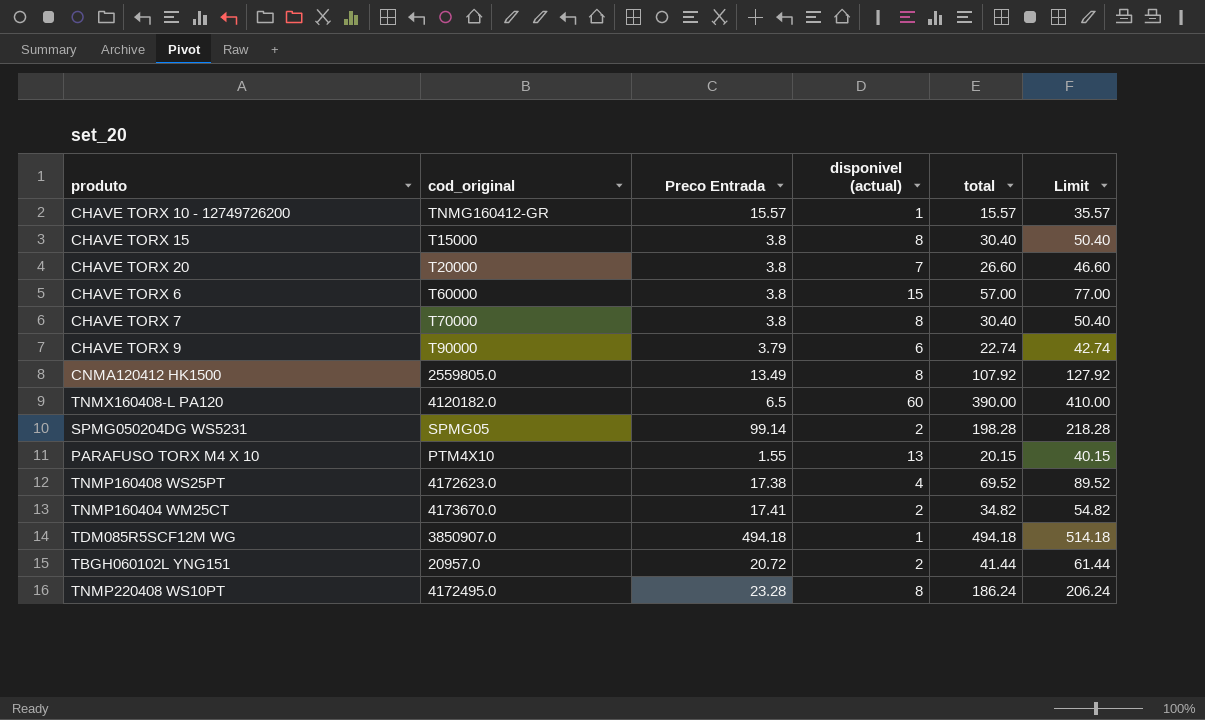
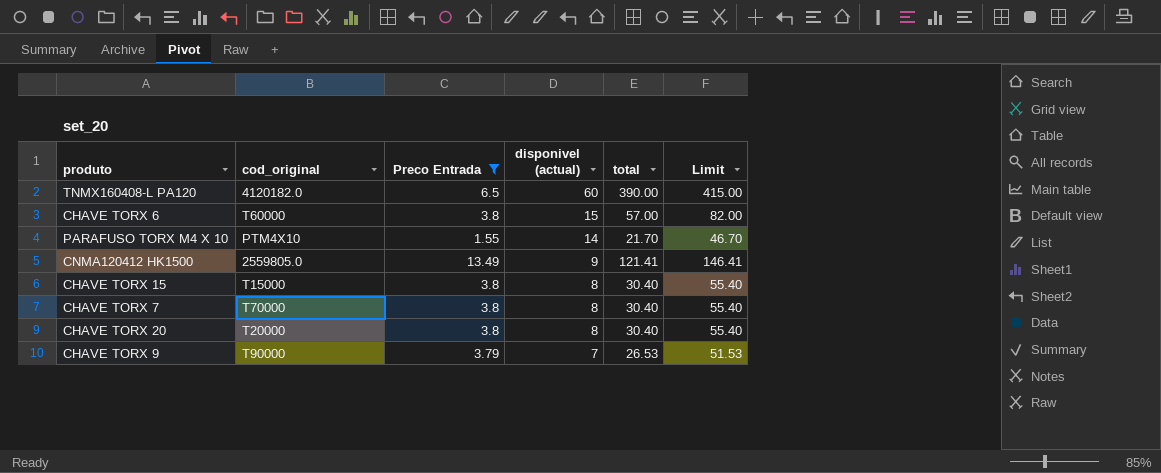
filter: none -> Preco Entrada <= 13.49
row order: none -> disponivel (actual) descending
column Limit | formula: [total] + 20 -> [total] + 25
PARAFUSO TORX M4 X 10 | disponivel (actual): 13 -> 14
PARAFUSO TORX M4 X 10 | total: 20.15 -> 21.70
CNMA120412 HK1500 | disponivel (actual): 8 -> 9
CNMA120412 HK1500 | total: 107.92 -> 121.41
CHAVE TORX 20 | disponivel (actual): 7 -> 8
CHAVE TORX 20 | total: 26.60 -> 30.40
CHAVE TORX 9 | disponivel (actual): 6 -> 7
CHAVE TORX 9 | total: 22.74 -> 26.53

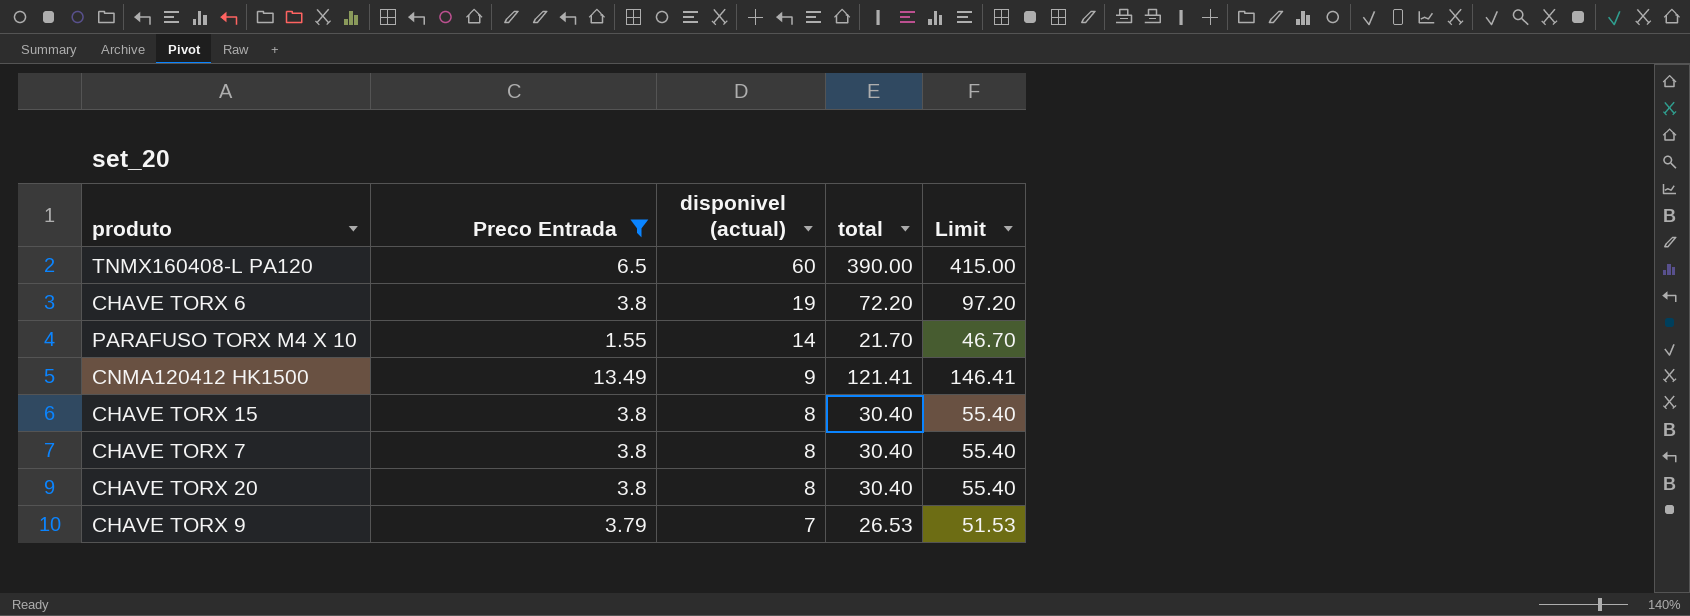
column cod_original | position: 2 -> none
CHAVE TORX 6 | disponivel (actual): 15 -> 19
CHAVE TORX 6 | total: 57.00 -> 72.20
CHAVE TORX 6 | Limit: 82.00 -> 97.20

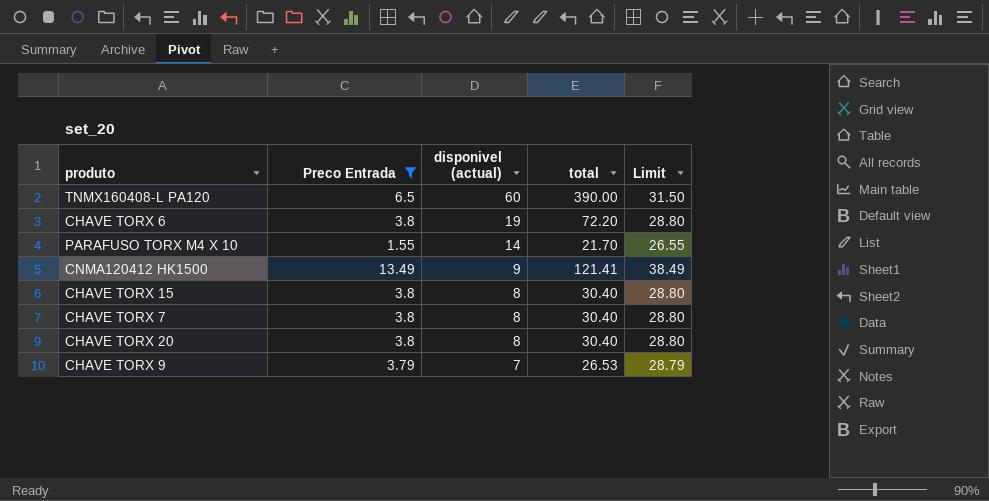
column Limit | formula: [total] + 25 -> [Preco Entrada] + 25

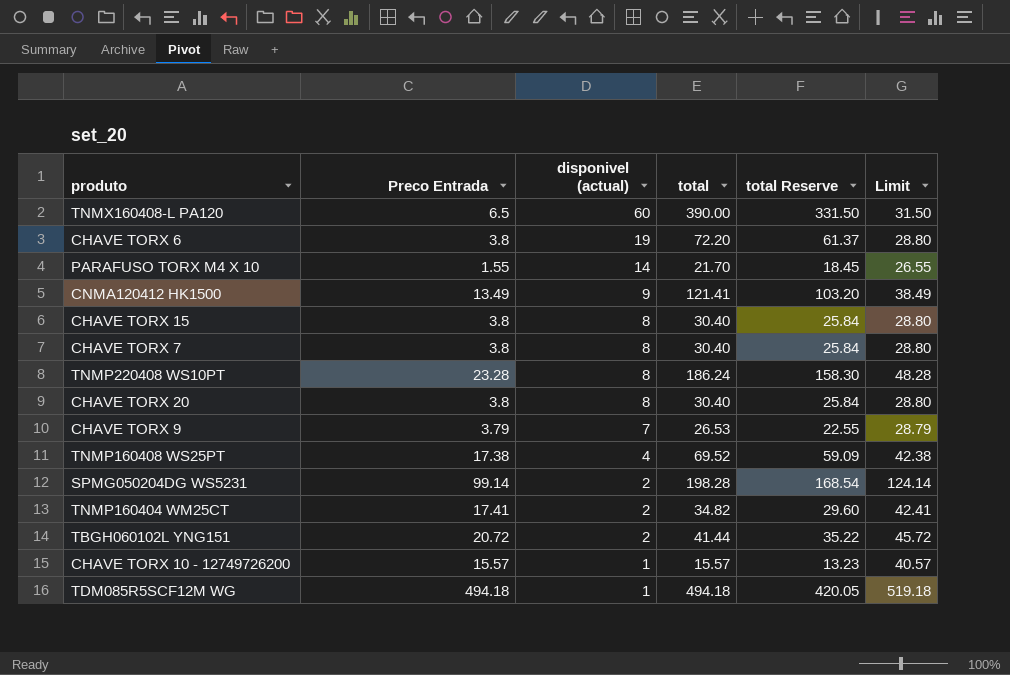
filter: Preco Entrada <= 13.49 -> none
column total Reserve | formula: none -> [total] * 0.85

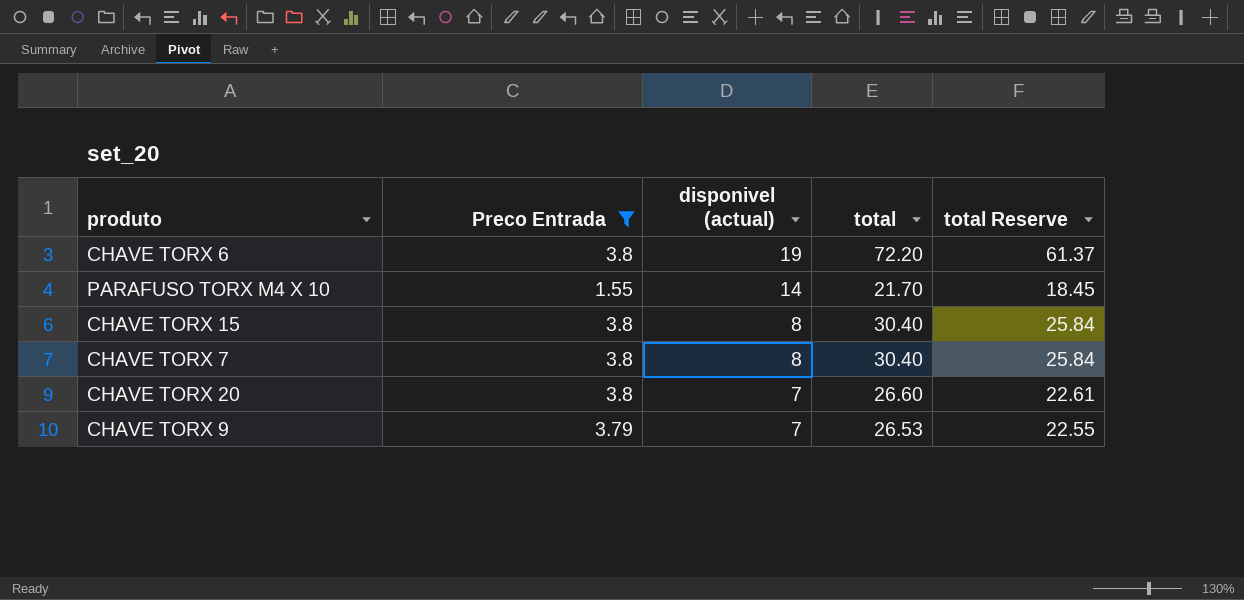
filter: none -> Preco Entrada <= 3.8
column Limit | formula: [Preco Entrada] + 25 -> none
CHAVE TORX 20 | disponivel (actual): 8 -> 7
CHAVE TORX 20 | total: 30.40 -> 26.60
CHAVE TORX 20 | total Reserve: 25.84 -> 22.61

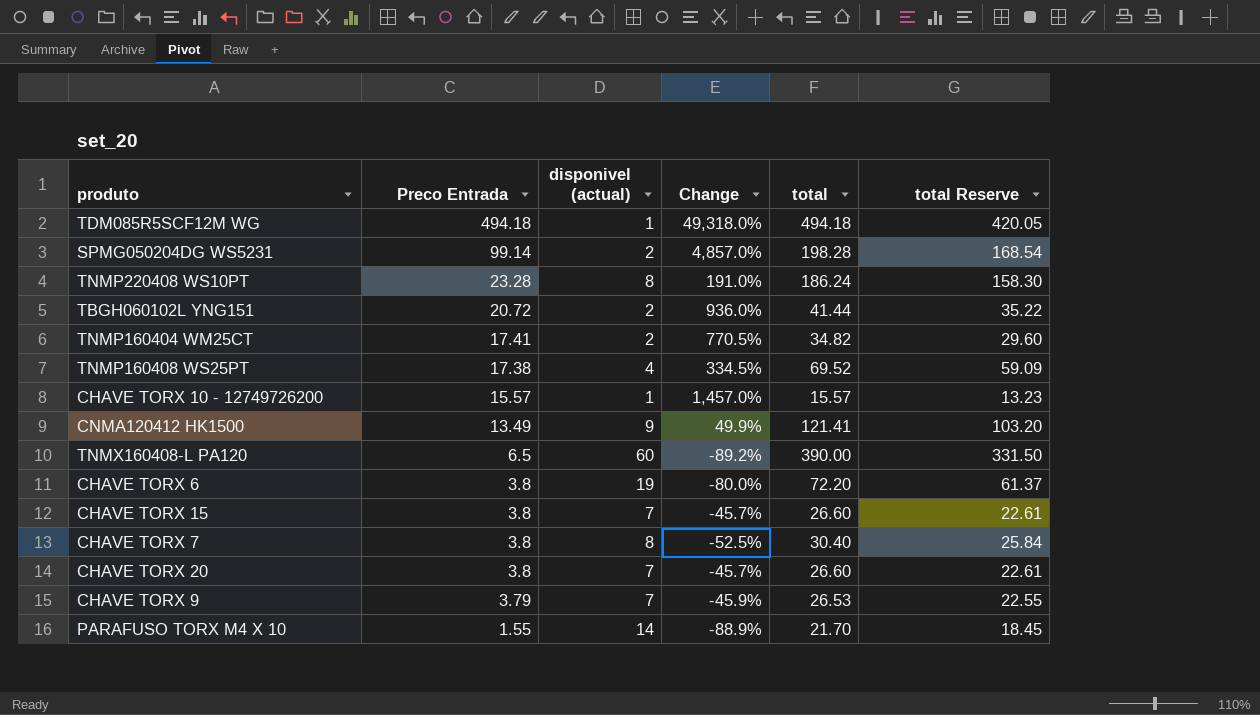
filter: Preco Entrada <= 3.8 -> none
row order: disponivel (actual) descending -> Preco Entrada descending
column Change | formula: none -> ([Preco Entrada] - [disponivel (actual)]) / [disponivel (actual)]
CHAVE TORX 15 | disponivel (actual): 8 -> 7
CHAVE TORX 15 | total: 30.40 -> 26.60
CHAVE TORX 15 | total Reserve: 25.84 -> 22.61

